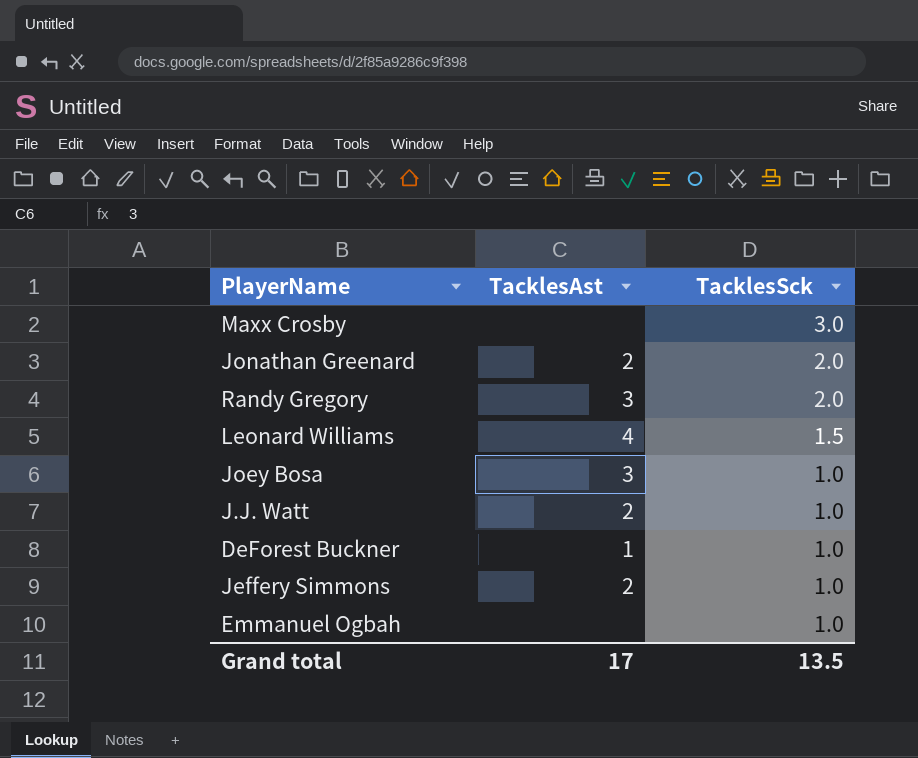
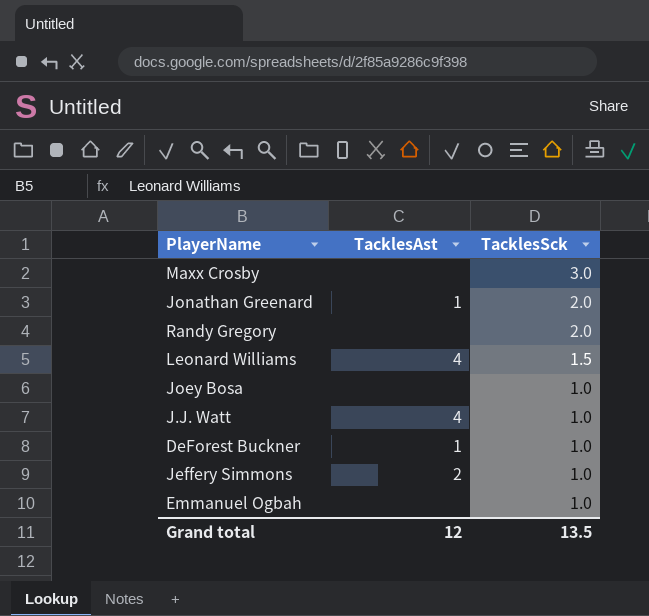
Jonathan Greenard | TacklesAst: 2 -> 1
Randy Gregory | TacklesAst: 3 -> none
Joey Bosa | TacklesAst: 3 -> none
J.J. Watt | TacklesAst: 2 -> 4
Grand total | TacklesAst: 17 -> 12

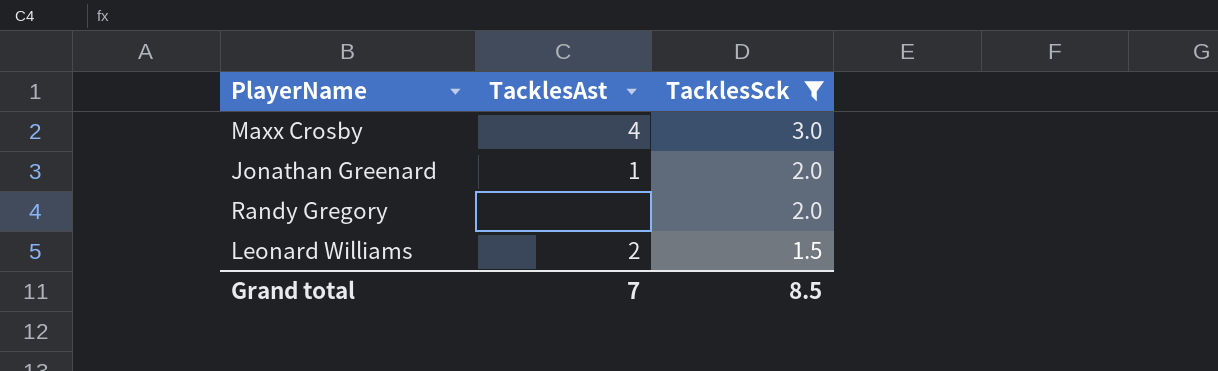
filter: none -> TacklesSck != 1.0
Maxx Crosby | TacklesAst: none -> 4
Leonard Williams | TacklesAst: 4 -> 2
Grand total | TacklesAst: 12 -> 7
Grand total | TacklesSck: 13.5 -> 8.5

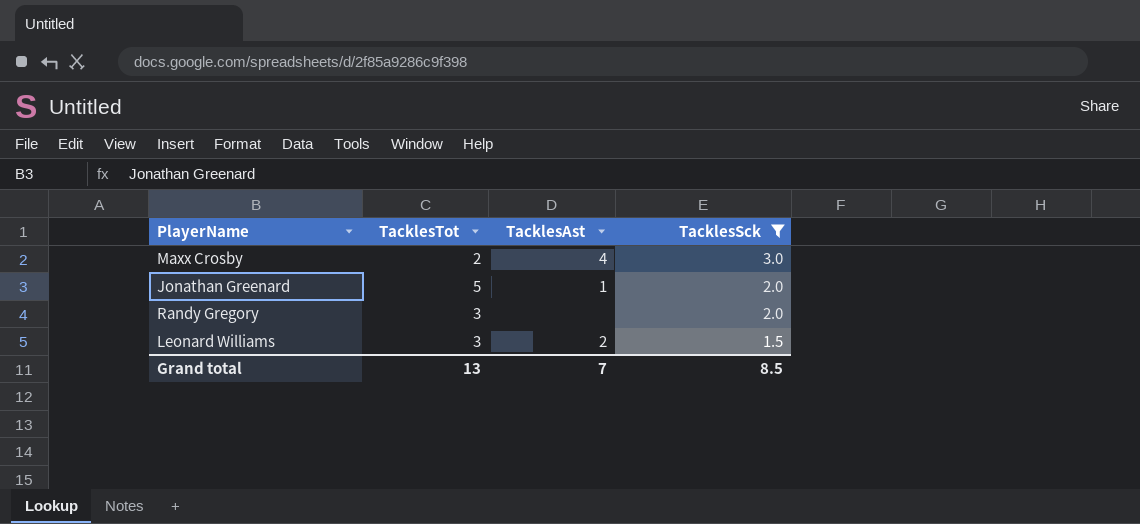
column TacklesTot | position: none -> 2

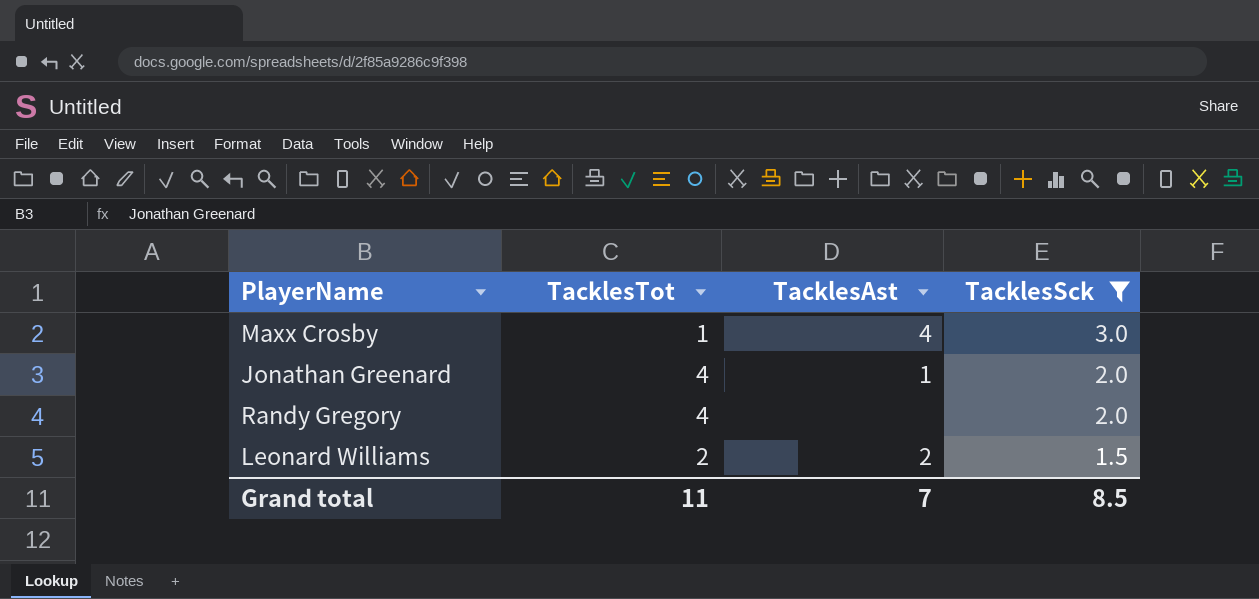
Maxx Crosby | TacklesTot: 2 -> 1
Jonathan Greenard | TacklesTot: 5 -> 4
Randy Gregory | TacklesTot: 3 -> 4
Leonard Williams | TacklesTot: 3 -> 2
Grand total | TacklesTot: 13 -> 11

